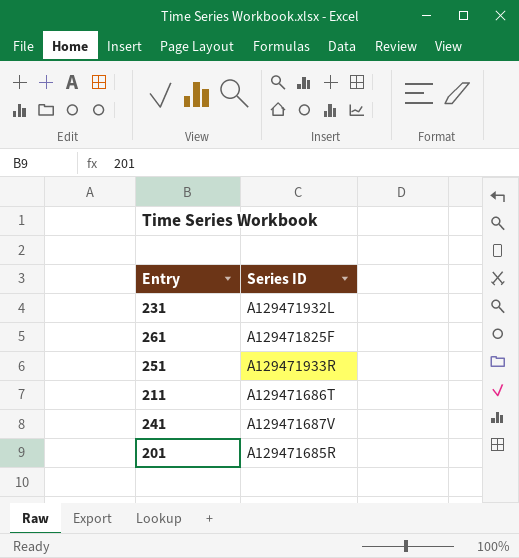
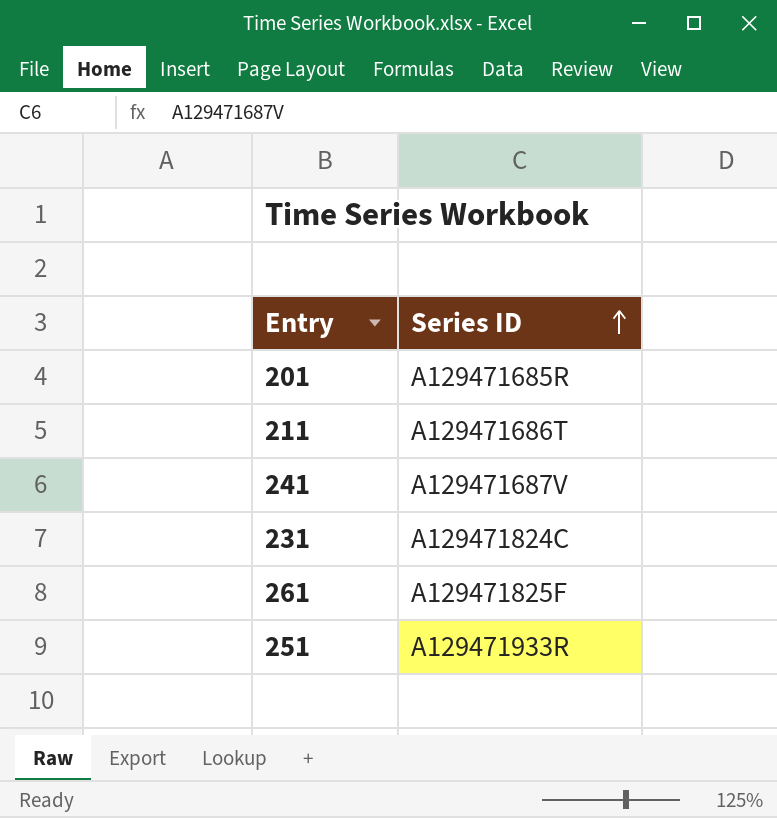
row order: none -> Series ID ascending
231 | Series ID: A129471932L -> A129471824C

